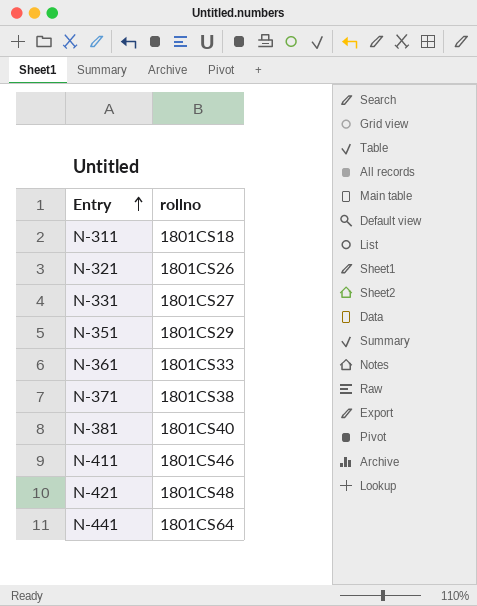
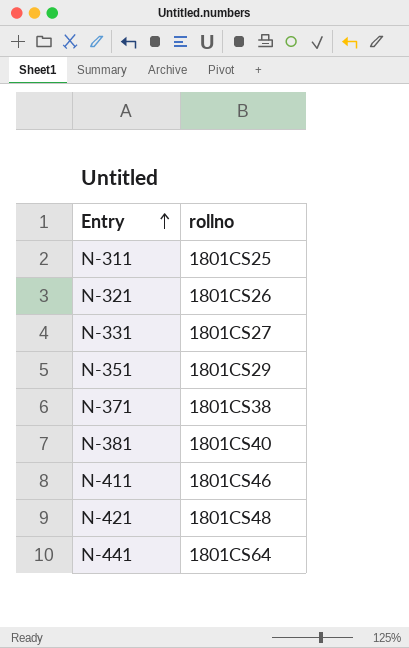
row N-361: 1801CS33 -> none
N-311 | rollno: 1801CS18 -> 1801CS25

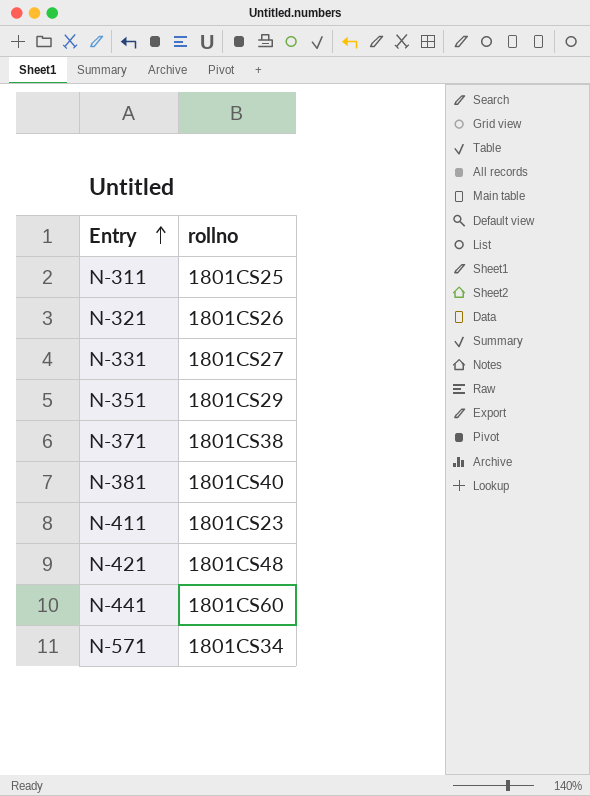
N-411 | rollno: 1801CS46 -> 1801CS23
N-441 | rollno: 1801CS64 -> 1801CS60
row N-571: none -> 1801CS34

